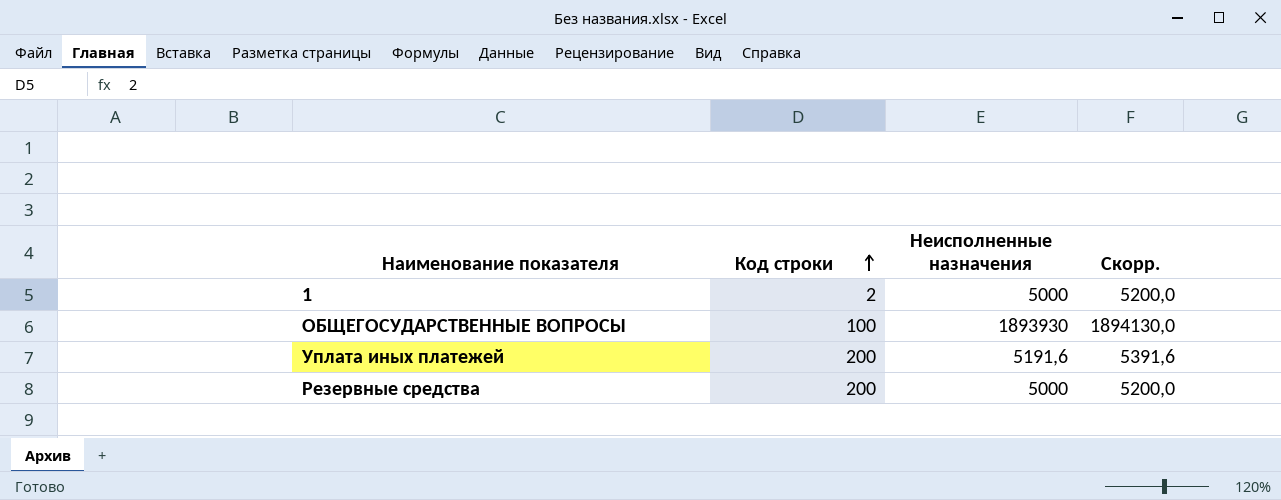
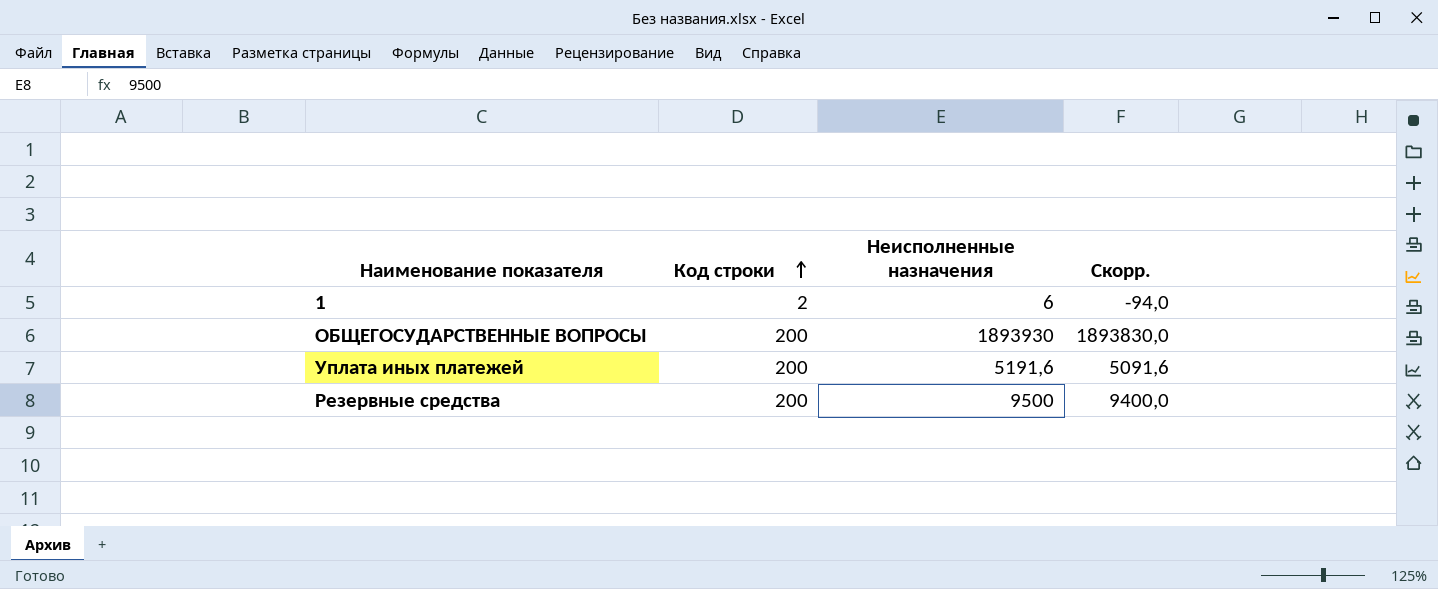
column Скорр. | formula: [Неисполненные назначения] + 200 -> [Неисполненные назначения] - 100
1 | Неисполненные назначения: 5000 -> 6
ОБЩЕГОСУДАРСТВЕННЫЕ ВОПРОСЫ | Код строки: 100 -> 200
Резервные средства | Неисполненные назначения: 5000 -> 9500

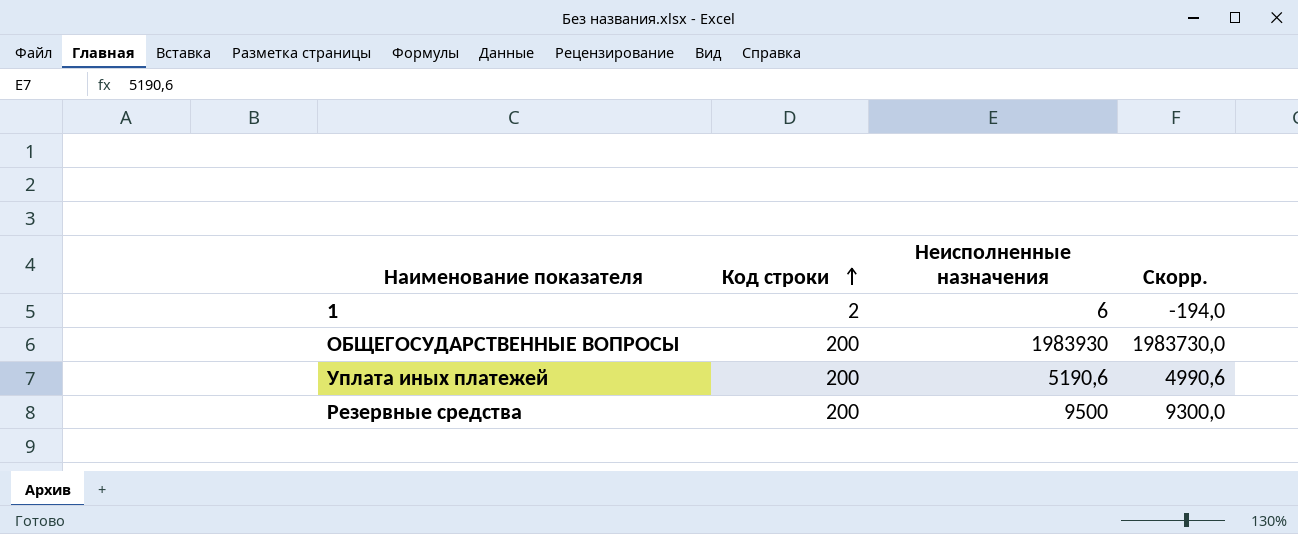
column Скорр. | formula: [Неисполненные назначения] - 100 -> [Неисполненные назначения] - 200
ОБЩЕГОСУДАРСТВЕННЫЕ ВОПРОСЫ | Неисполненные назначения: 1893930 -> 1983930
Уплата иных платежей | Неисполненные назначения: 5191,6 -> 5190,6

